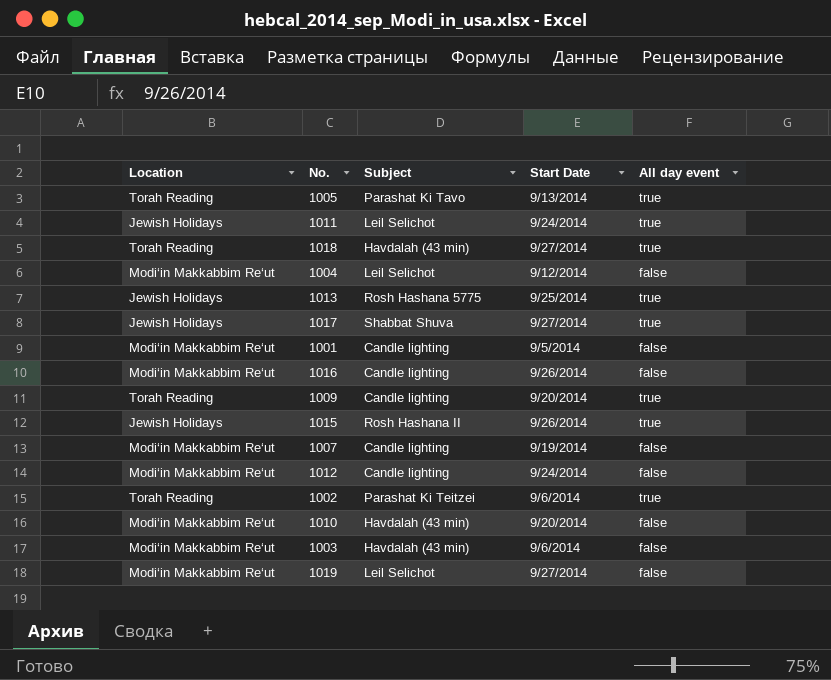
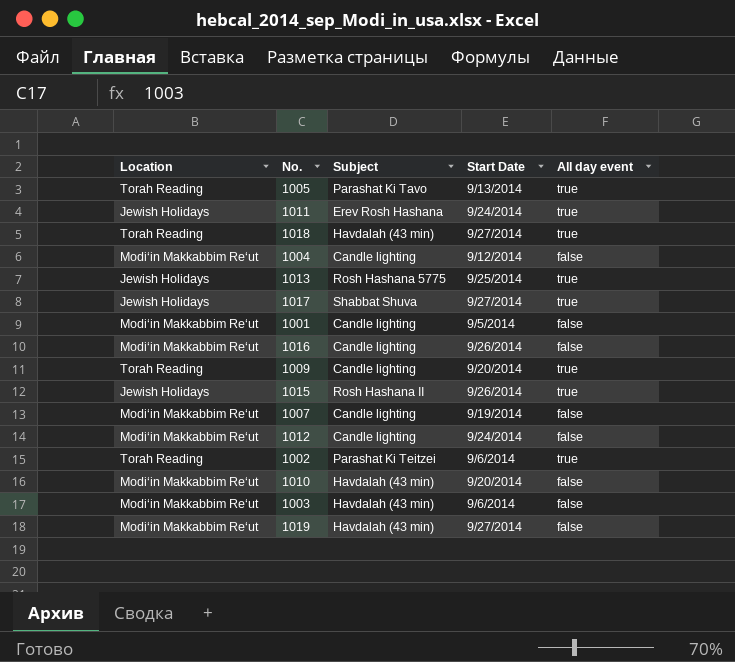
1011 | Subject: Leil Selichot -> Erev Rosh Hashana
1004 | Subject: Leil Selichot -> Candle lighting
1019 | Subject: Leil Selichot -> Havdalah (43 min)

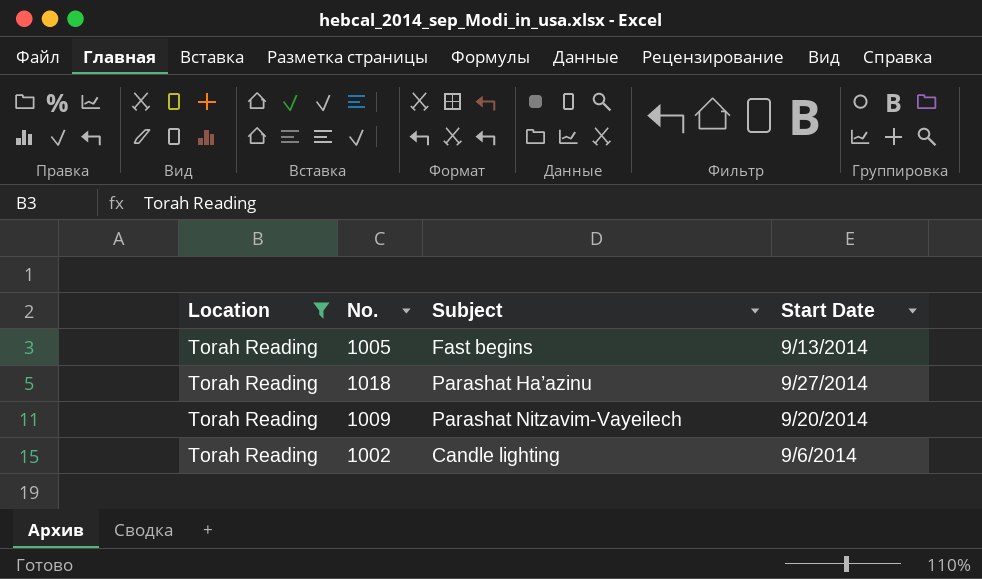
filter: none -> Location = Torah Reading
column All day event | position: 5 -> none
1005 | Subject: Parashat Ki Tavo -> Fast begins
1018 | Subject: Havdalah (43 min) -> Parashat Ha’azinu
1009 | Subject: Candle lighting -> Parashat Nitzavim-Vayeilech
1002 | Subject: Parashat Ki Teitzei -> Candle lighting

